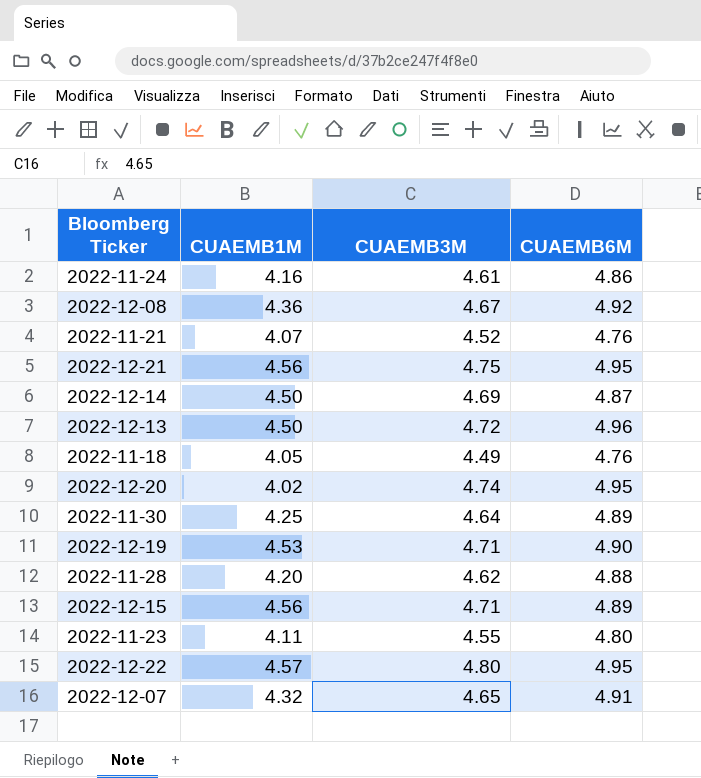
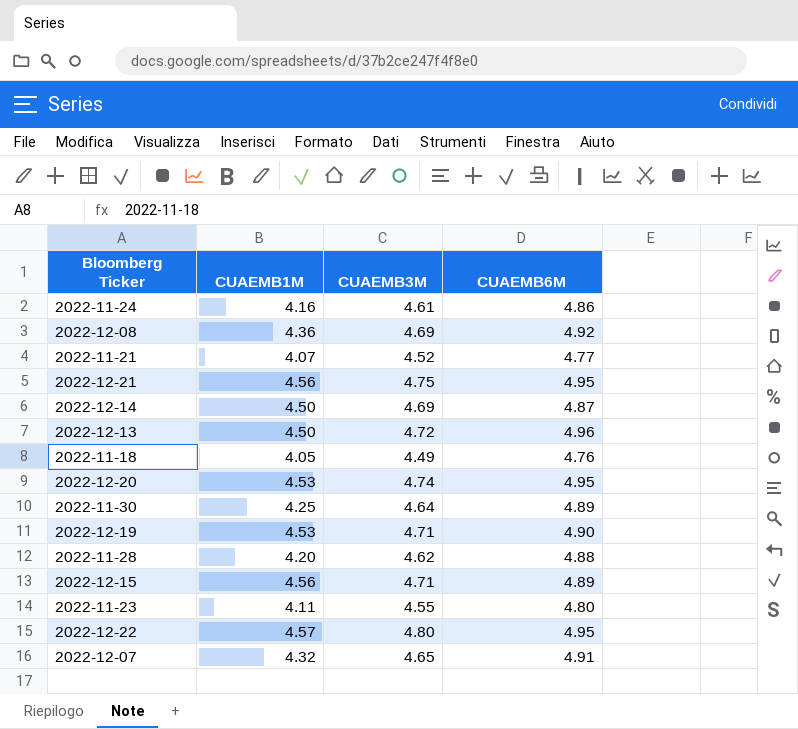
2022-12-08 | CUAEMB3M: 4.67 -> 4.69
2022-11-21 | CUAEMB6M: 4.76 -> 4.77
2022-12-20 | CUAEMB1M: 4.02 -> 4.53

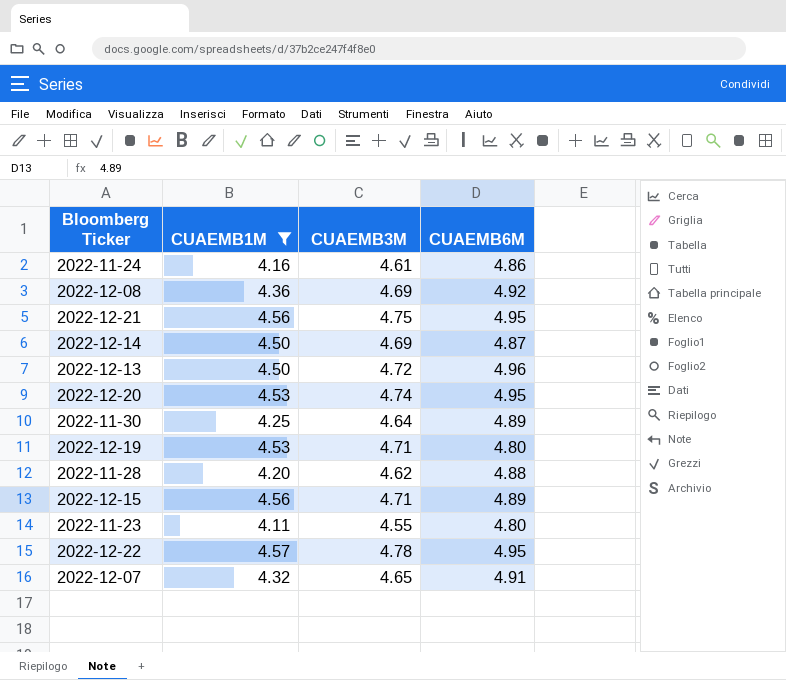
filter: none -> CUAEMB1M >= 4.11
2022-12-19 | CUAEMB6M: 4.90 -> 4.80
2022-12-22 | CUAEMB3M: 4.80 -> 4.78

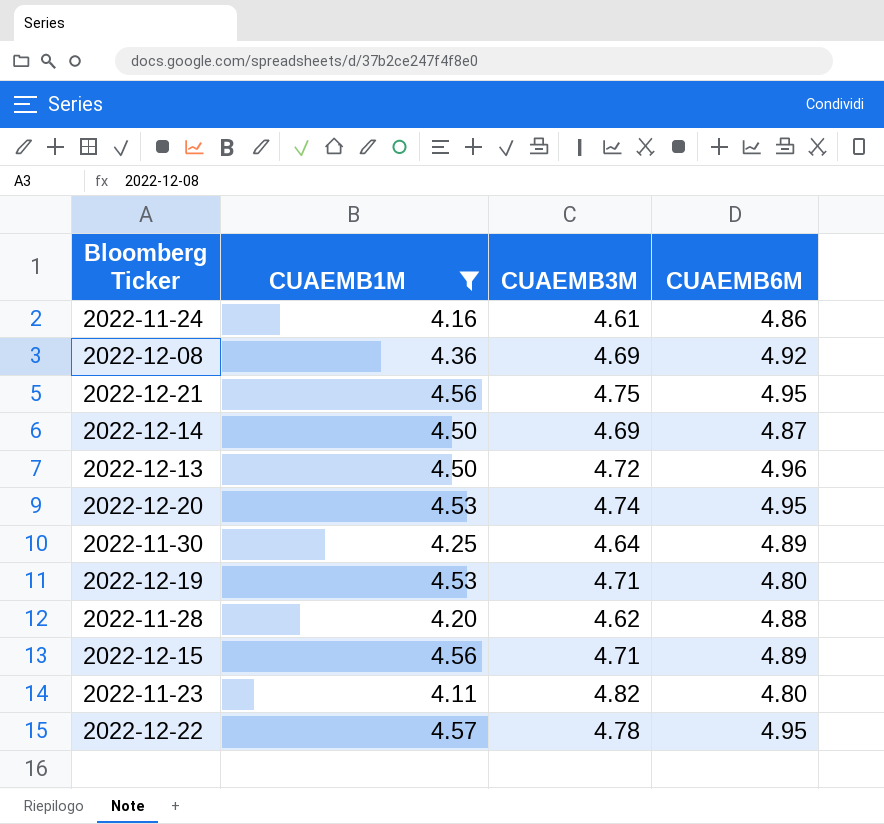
row 2022-12-07: 4.32 | 4.65 | 4.91 -> none
2022-11-23 | CUAEMB3M: 4.55 -> 4.82

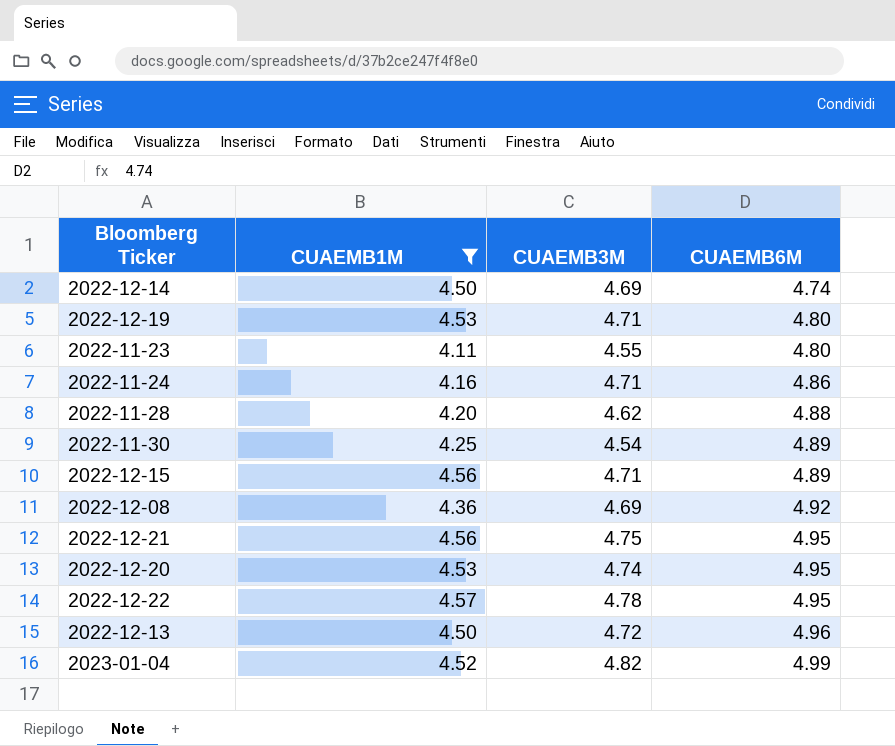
row order: none -> CUAEMB6M ascending
2022-12-14 | CUAEMB6M: 4.87 -> 4.74
2022-11-23 | CUAEMB3M: 4.82 -> 4.55
2022-11-24 | CUAEMB3M: 4.61 -> 4.71
2022-11-30 | CUAEMB3M: 4.64 -> 4.54
row 2023-01-04: none -> 4.52 | 4.82 | 4.99

